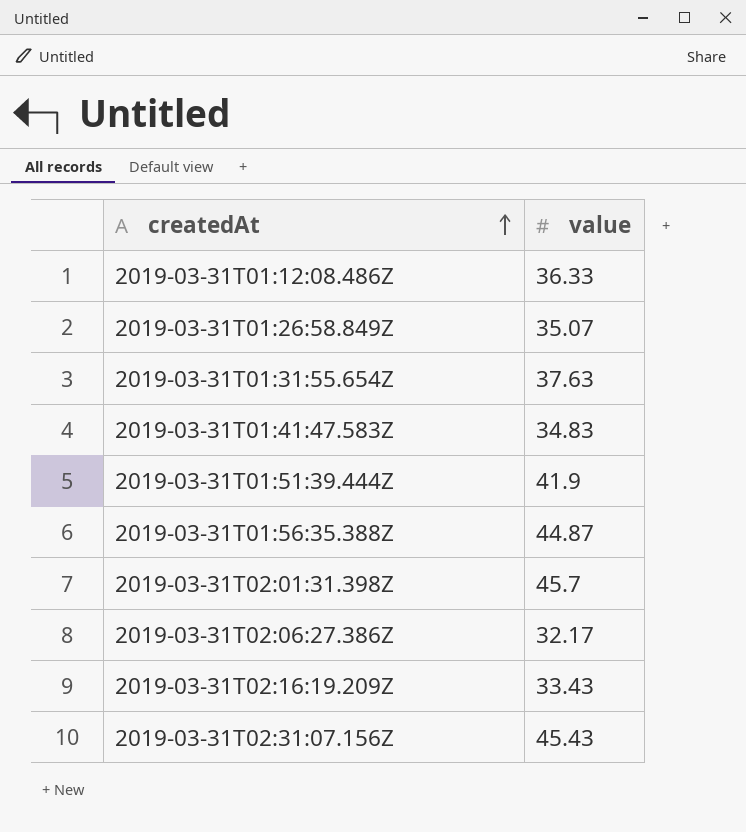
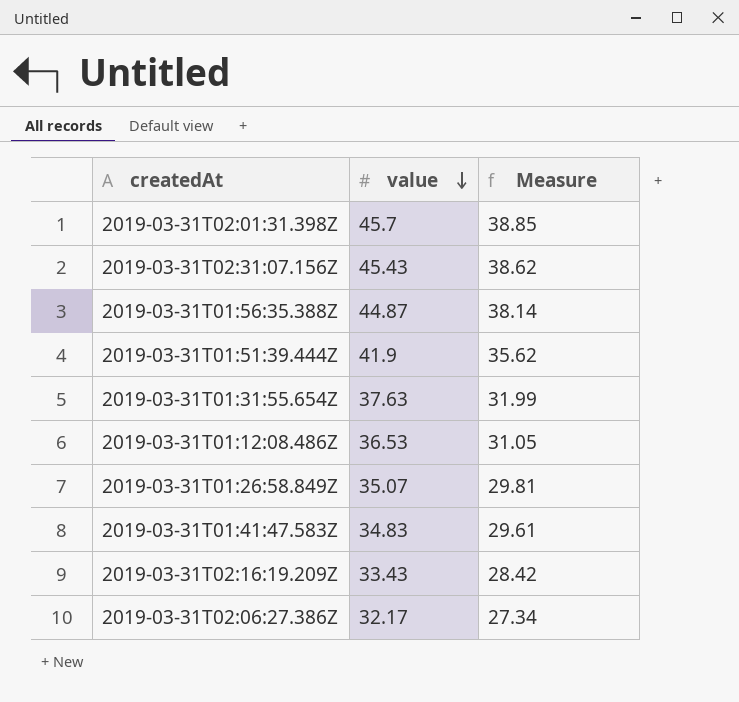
row order: createdAt ascending -> value descending
column Measure | formula: none -> [value] * 0.85
2019-03-31T01:12:08.486Z | value: 36.33 -> 36.53

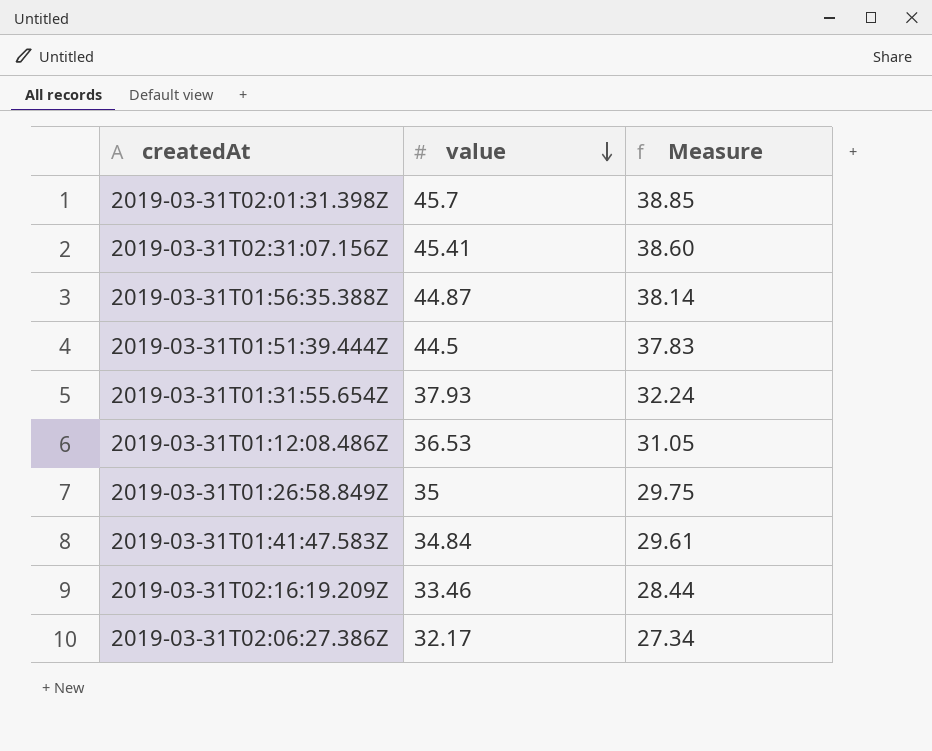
2019-03-31T02:31:07.156Z | value: 45.43 -> 45.41
2019-03-31T02:31:07.156Z | Measure: 38.62 -> 38.60
2019-03-31T01:51:39.444Z | value: 41.9 -> 44.5
2019-03-31T01:51:39.444Z | Measure: 35.62 -> 37.83
2019-03-31T01:31:55.654Z | value: 37.63 -> 37.93
2019-03-31T01:31:55.654Z | Measure: 31.99 -> 32.24
2019-03-31T01:26:58.849Z | value: 35.07 -> 35
2019-03-31T01:26:58.849Z | Measure: 29.81 -> 29.75
2019-03-31T01:41:47.583Z | value: 34.83 -> 34.84
2019-03-31T02:16:19.209Z | value: 33.43 -> 33.46
2019-03-31T02:16:19.209Z | Measure: 28.42 -> 28.44

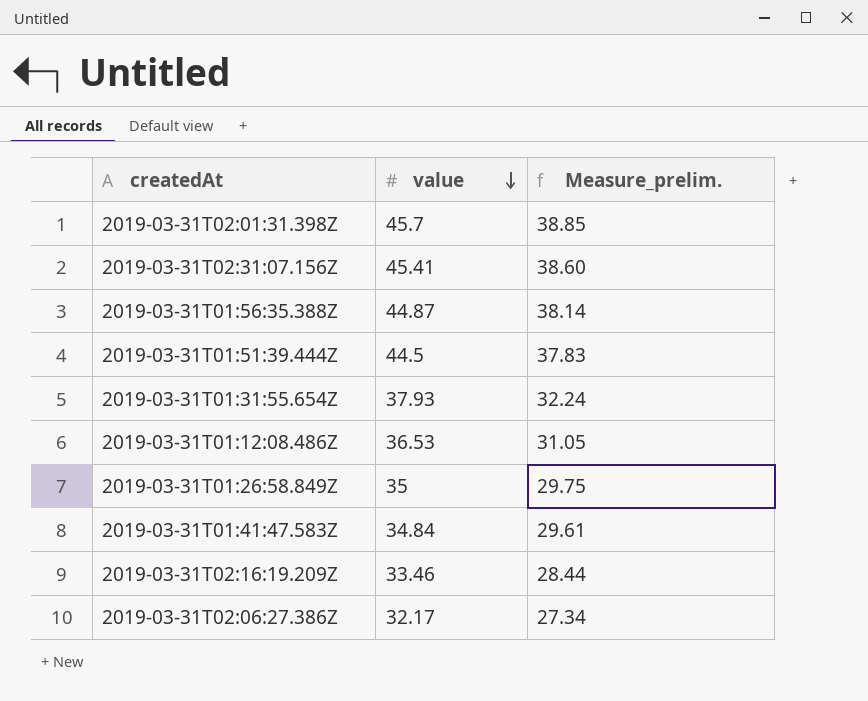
column name: Measure -> Measure_prelim.

